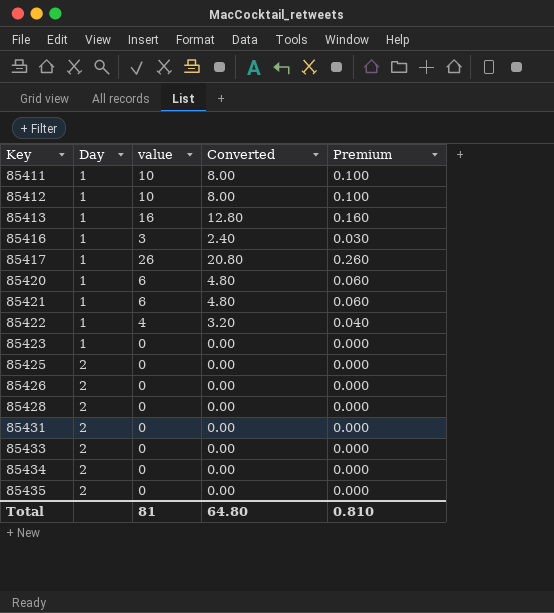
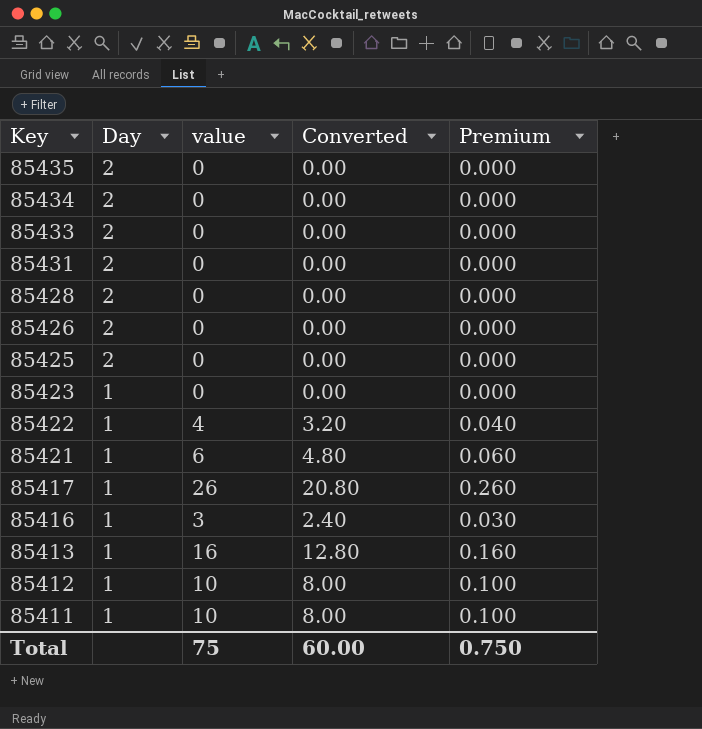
row order: Key ascending -> Key descending
row 85420: 1 | 6 | 4.80 | 0.060 -> none
Total | value: 81 -> 75
Total | Converted: 64.80 -> 60.00
Total | Premium: 0.810 -> 0.750

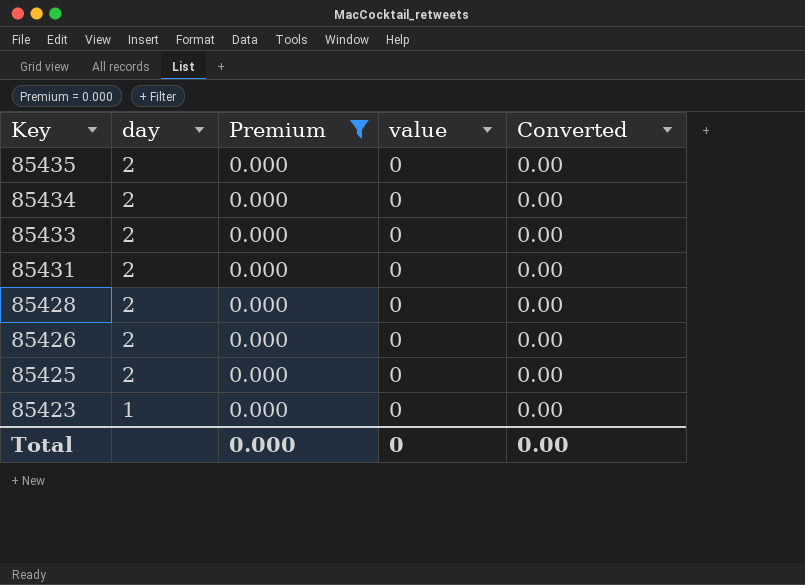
filter: none -> Premium = 0.000
column name: Day -> day
column Premium | position: 5 -> 3
Total | Premium: 0.750 -> 0.000
Total | value: 75 -> 0
Total | Converted: 60.00 -> 0.00

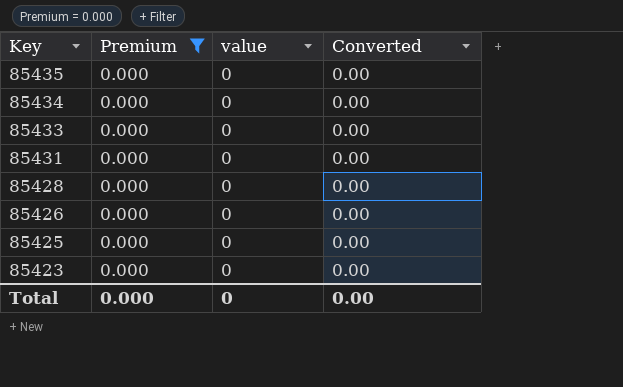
column day | position: 2 -> none

